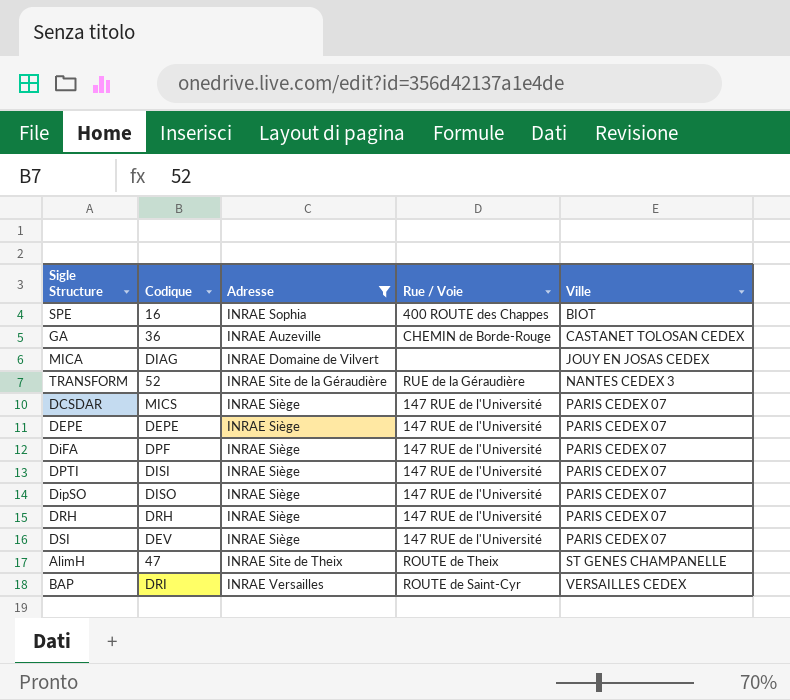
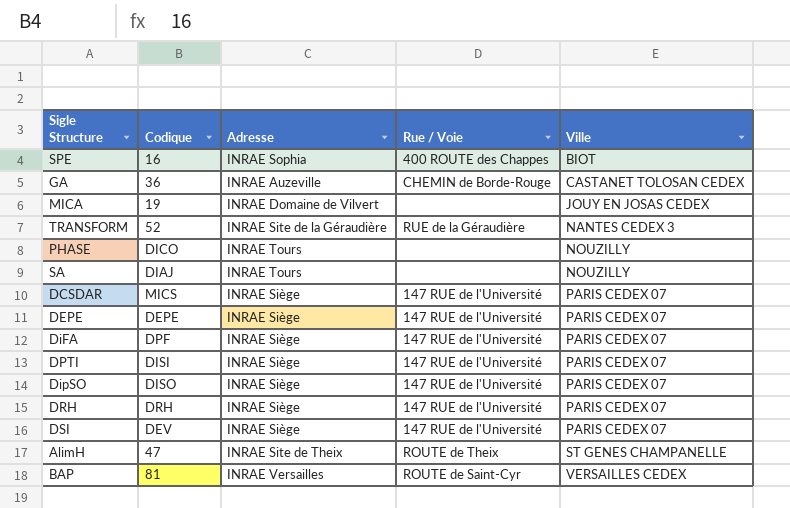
filter: Adresse != INRAE Tours -> none
MICA | Codique: DIAG -> 19
BAP | Codique: DRI -> 81

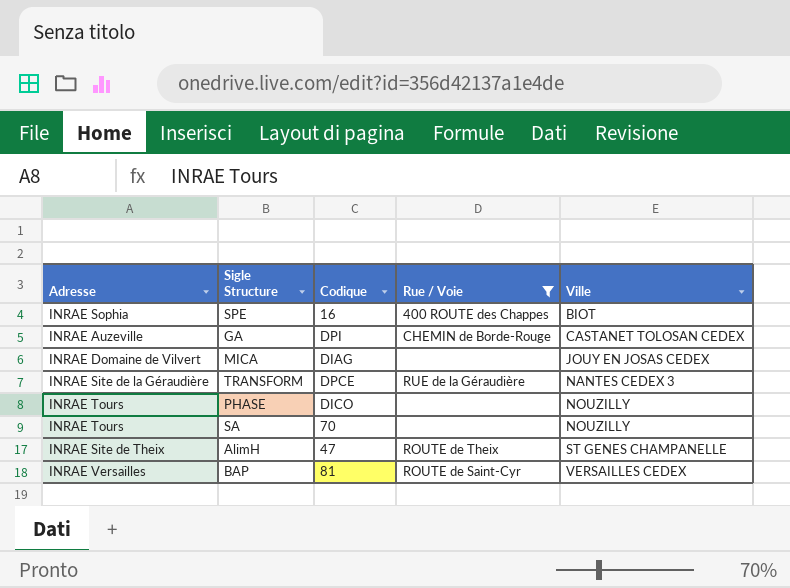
filter: none -> Rue / Voie != 147 RUE de l'Université
column Adresse | position: 3 -> 1
GA | Codique: 36 -> DPI
MICA | Codique: 19 -> DIAG
TRANSFORM | Codique: 52 -> DPCE
SA | Codique: DIAJ -> 70

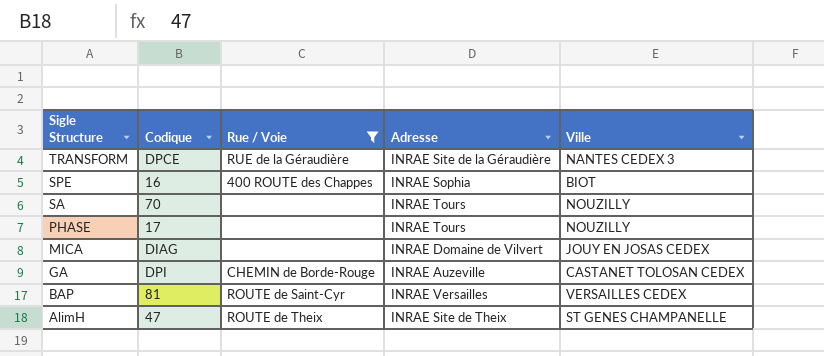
row order: Ville ascending -> Sigle Structure descending
column Adresse | position: 1 -> 4
PHASE | Codique: DICO -> 17

